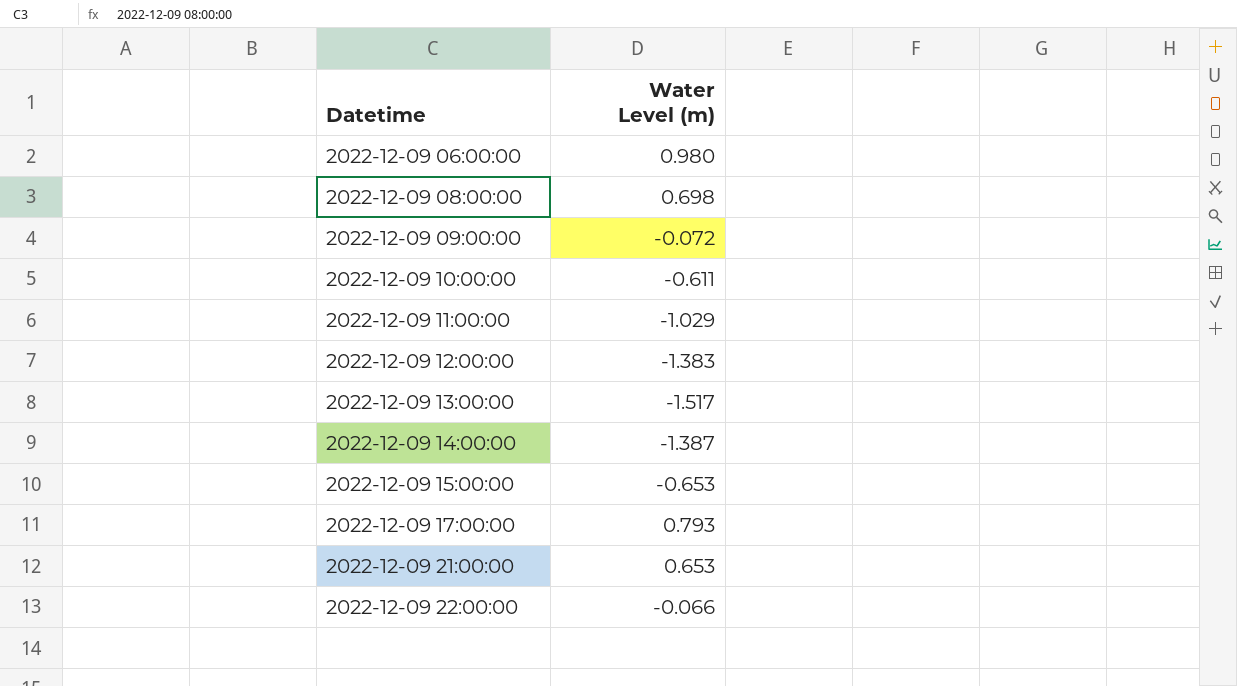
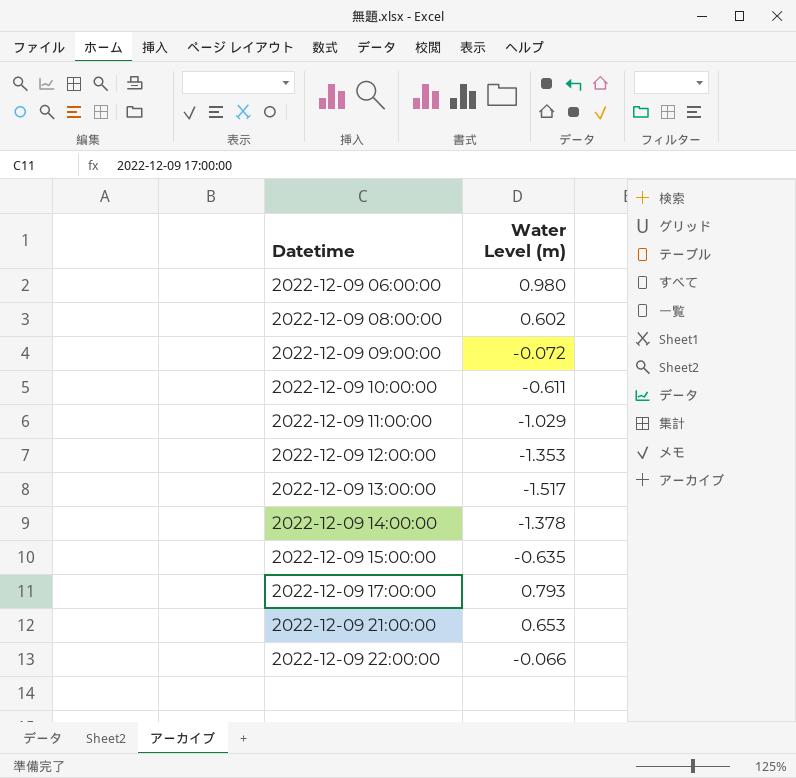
2022-12-09 08:00:00 | Water Level (m): 0.698 -> 0.602
2022-12-09 12:00:00 | Water Level (m): -1.383 -> -1.353
2022-12-09 14:00:00 | Water Level (m): -1.387 -> -1.378
2022-12-09 15:00:00 | Water Level (m): -0.653 -> -0.635

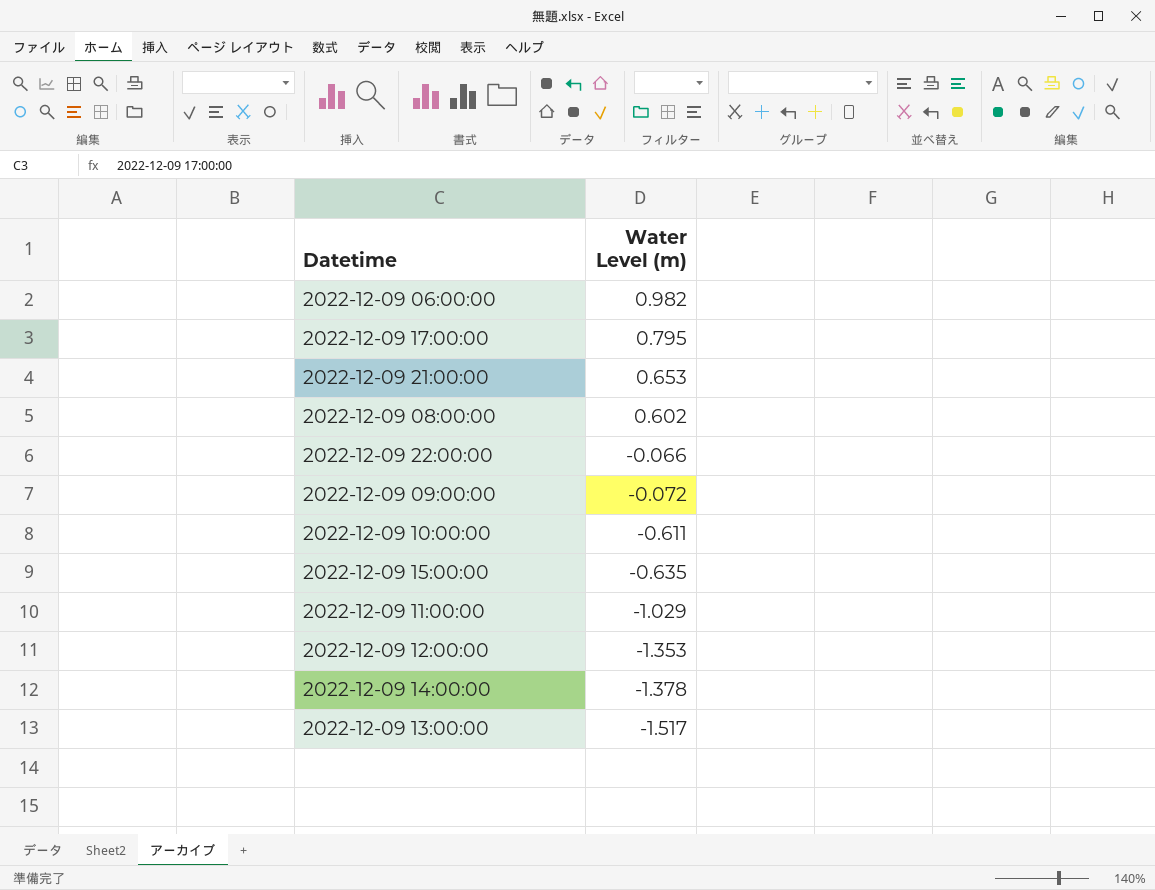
row order: Datetime ascending -> Water Level (m) descending
2022-12-09 06:00:00 | Water Level (m): 0.980 -> 0.982
2022-12-09 17:00:00 | Water Level (m): 0.793 -> 0.795

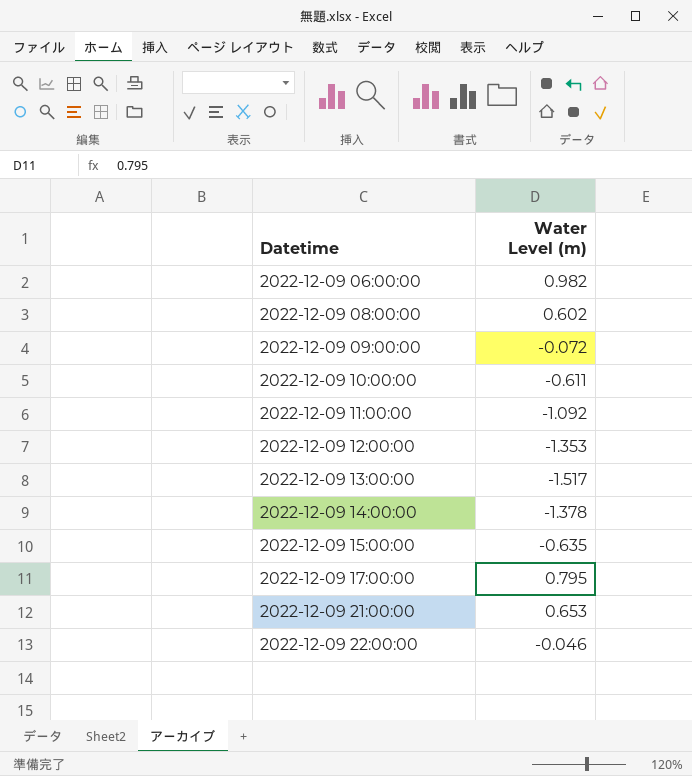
row order: Water Level (m) descending -> Datetime ascending
2022-12-09 11:00:00 | Water Level (m): -1.029 -> -1.092
2022-12-09 22:00:00 | Water Level (m): -0.066 -> -0.046

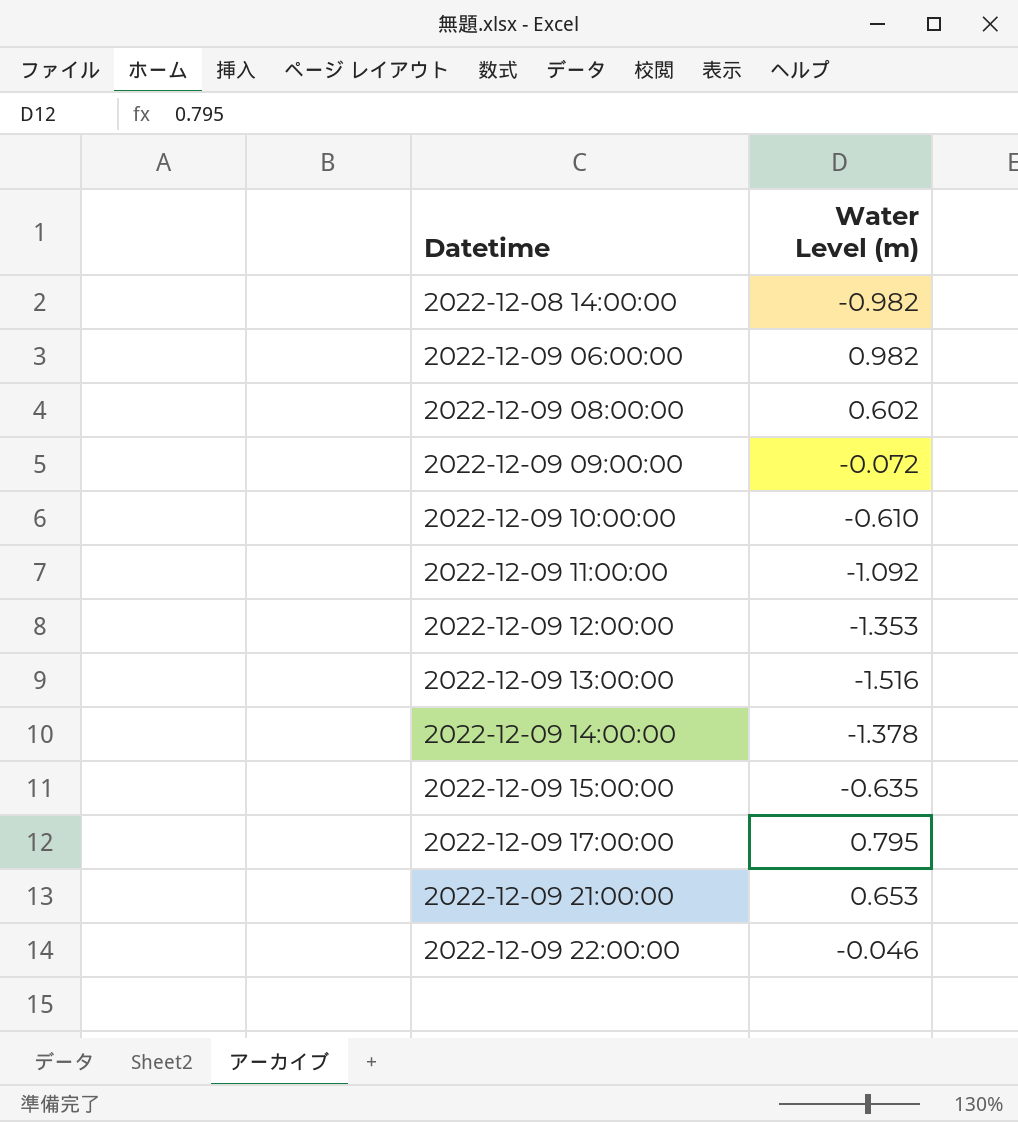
row 2022-12-08 14:00:00: none -> -0.982
2022-12-09 10:00:00 | Water Level (m): -0.611 -> -0.610
2022-12-09 13:00:00 | Water Level (m): -1.517 -> -1.516

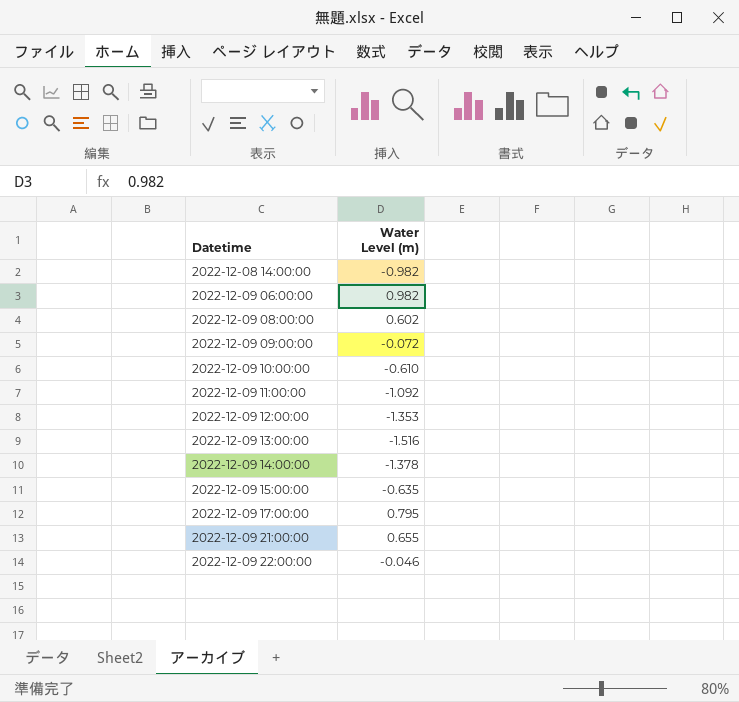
2022-12-09 21:00:00 | Water Level (m): 0.653 -> 0.655

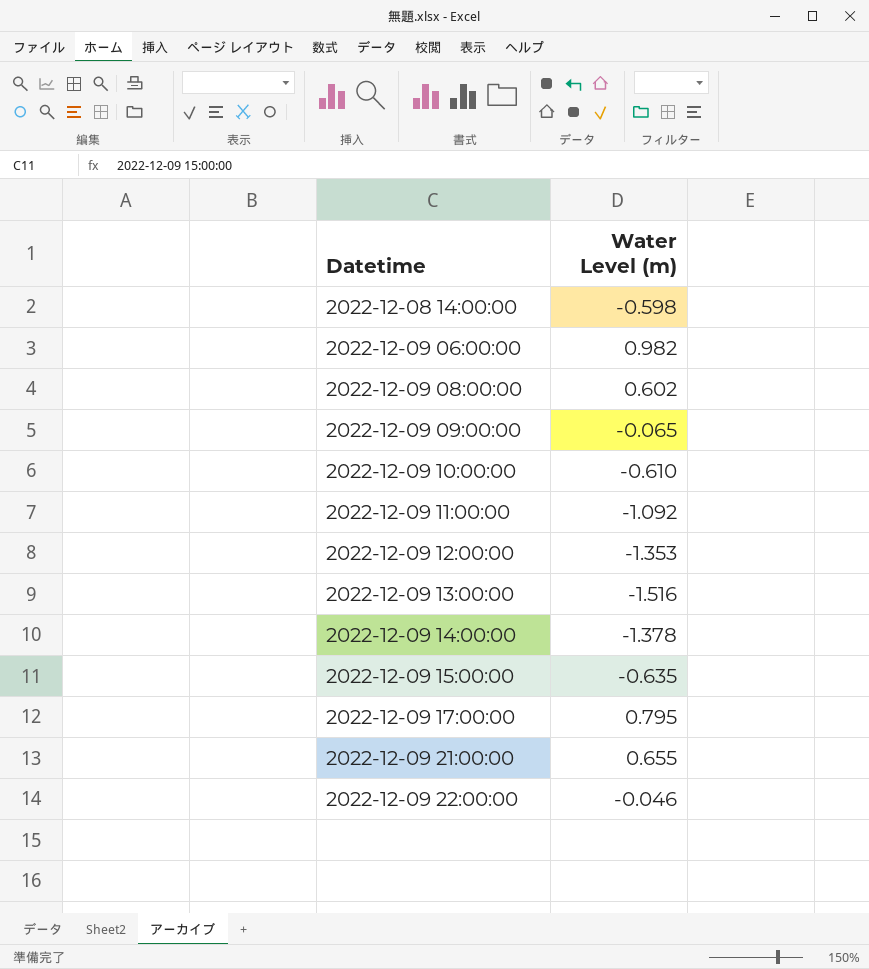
2022-12-08 14:00:00 | Water Level (m): -0.982 -> -0.598
2022-12-09 09:00:00 | Water Level (m): -0.072 -> -0.065

